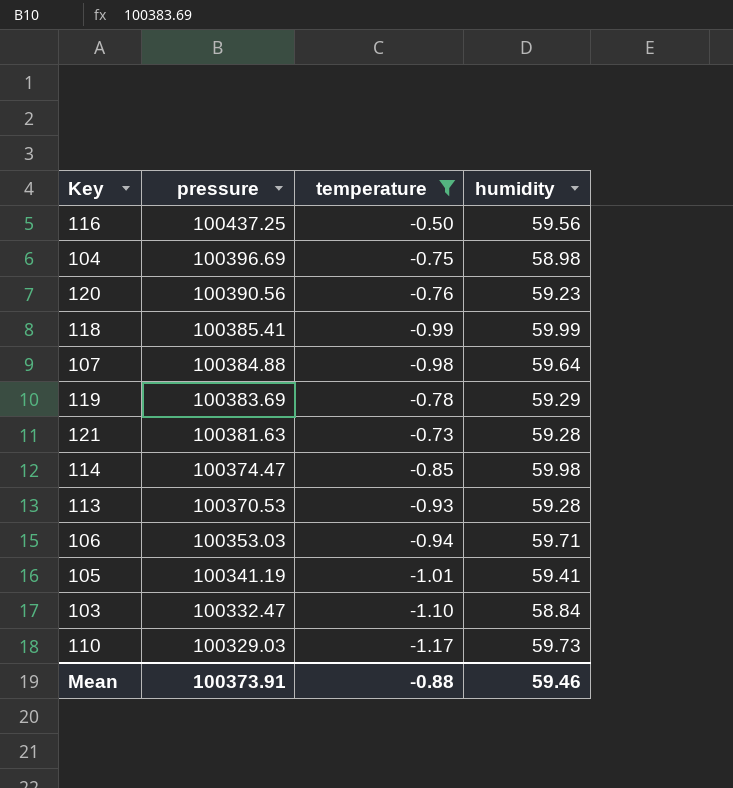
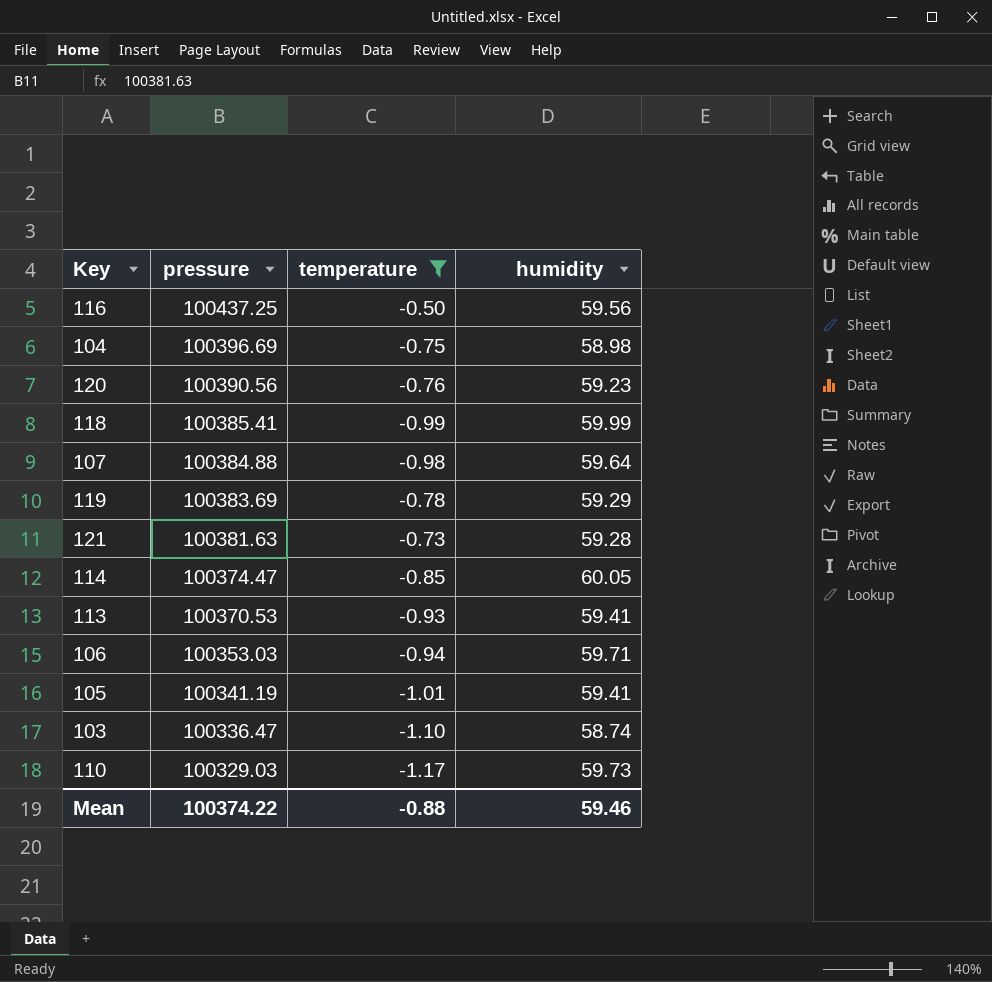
114 | humidity: 59.98 -> 60.05
113 | humidity: 59.28 -> 59.41
103 | pressure: 100332.47 -> 100336.47
103 | humidity: 58.84 -> 58.74
Mean | pressure: 100373.91 -> 100374.22

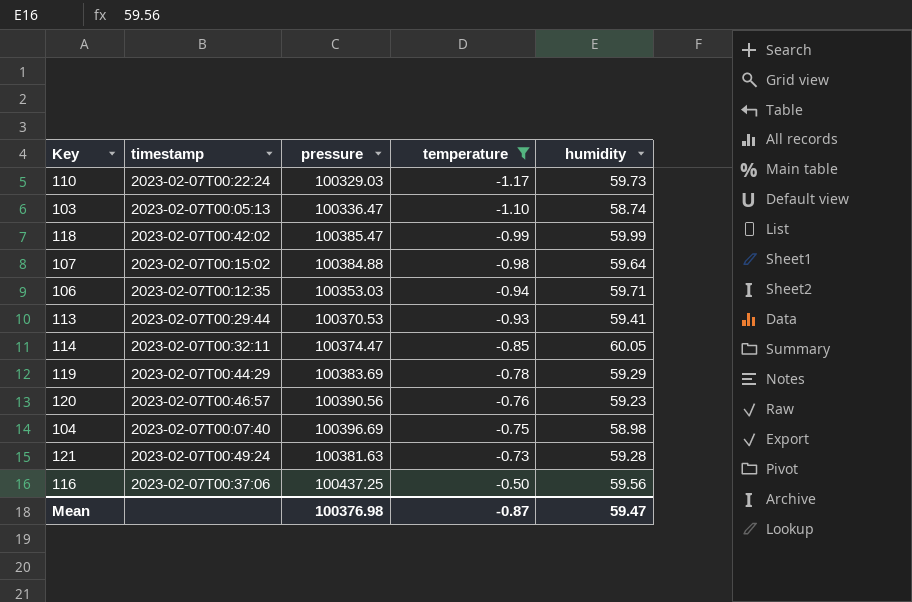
row order: pressure descending -> temperature ascending
column timestamp | position: none -> 2
row 105: 100341.19 | -1.01 | 59.41 -> none
118 | pressure: 100385.41 -> 100385.47
Mean | pressure: 100374.22 -> 100376.98
Mean | temperature: -0.88 -> -0.87
Mean | humidity: 59.46 -> 59.47

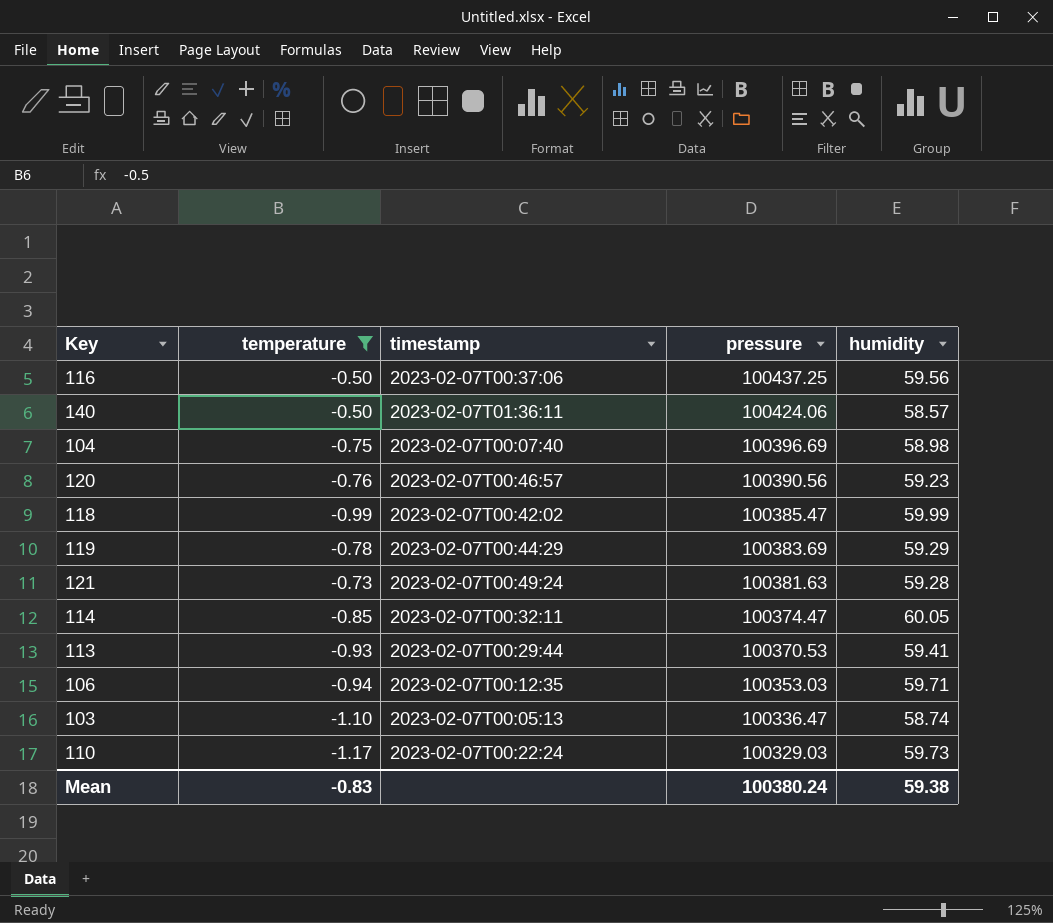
row order: temperature ascending -> pressure descending
column temperature | position: 4 -> 2
row 107: 2023-02-07T00:15:02 | 100384.88 | -0.98 | 59.64 -> none
row 140: none -> -0.50 | 2023-02-07T01:36:11 | 100424.06 | 58.57
Mean | temperature: -0.87 -> -0.83
Mean | pressure: 100376.98 -> 100380.24
Mean | humidity: 59.47 -> 59.38

